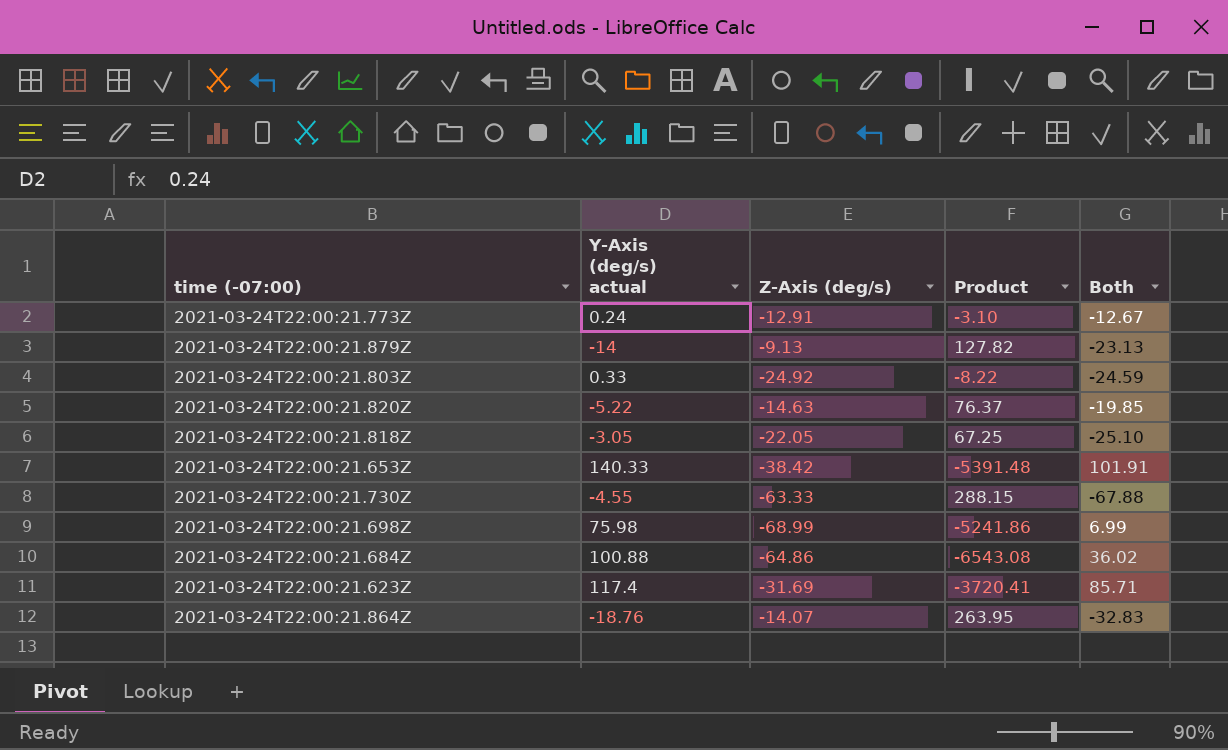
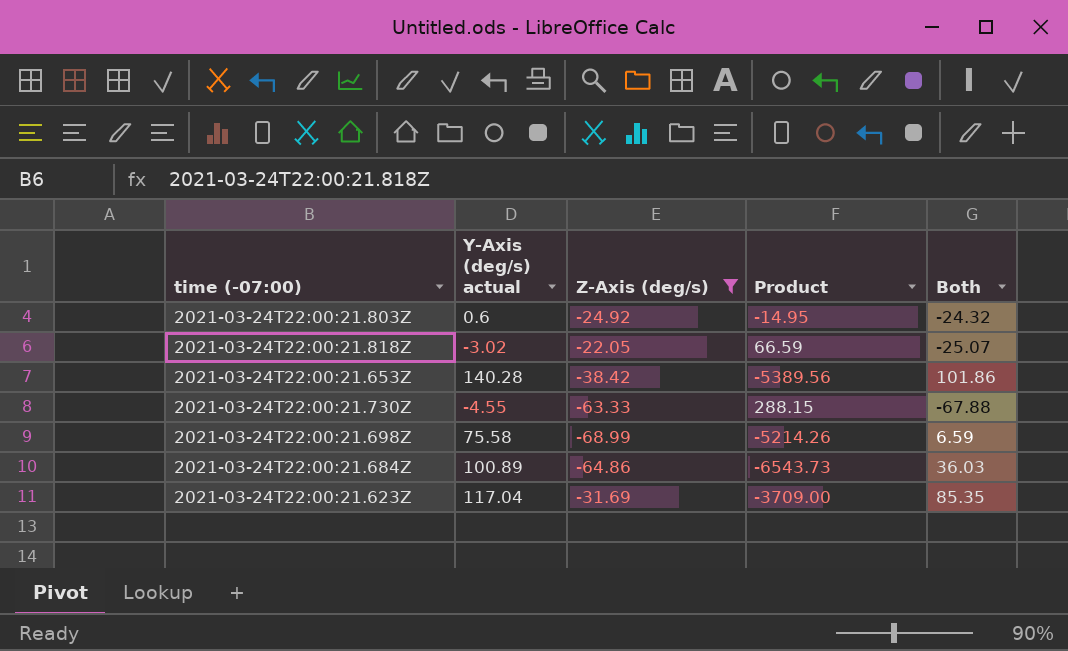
filter: none -> Z-Axis (deg/s) <= -22.05
2021-03-24T22:00:21.803Z | Y-Axis (deg/s) actual: 0.33 -> 0.6
2021-03-24T22:00:21.803Z | Product: -8.22 -> -14.95
2021-03-24T22:00:21.803Z | Both: -24.59 -> -24.32
2021-03-24T22:00:21.818Z | Y-Axis (deg/s) actual: -3.05 -> -3.02
2021-03-24T22:00:21.818Z | Product: 67.25 -> 66.59
2021-03-24T22:00:21.818Z | Both: -25.10 -> -25.07
2021-03-24T22:00:21.653Z | Y-Axis (deg/s) actual: 140.33 -> 140.28
2021-03-24T22:00:21.653Z | Product: -5391.48 -> -5389.56
2021-03-24T22:00:21.653Z | Both: 101.91 -> 101.86
2021-03-24T22:00:21.698Z | Y-Axis (deg/s) actual: 75.98 -> 75.58
2021-03-24T22:00:21.698Z | Product: -5241.86 -> -5214.26
2021-03-24T22:00:21.698Z | Both: 6.99 -> 6.59
2021-03-24T22:00:21.684Z | Y-Axis (deg/s) actual: 100.88 -> 100.89
2021-03-24T22:00:21.684Z | Product: -6543.08 -> -6543.73
2021-03-24T22:00:21.684Z | Both: 36.02 -> 36.03
2021-03-24T22:00:21.623Z | Y-Axis (deg/s) actual: 117.4 -> 117.04
2021-03-24T22:00:21.623Z | Product: -3720.41 -> -3709.00
2021-03-24T22:00:21.623Z | Both: 85.71 -> 85.35

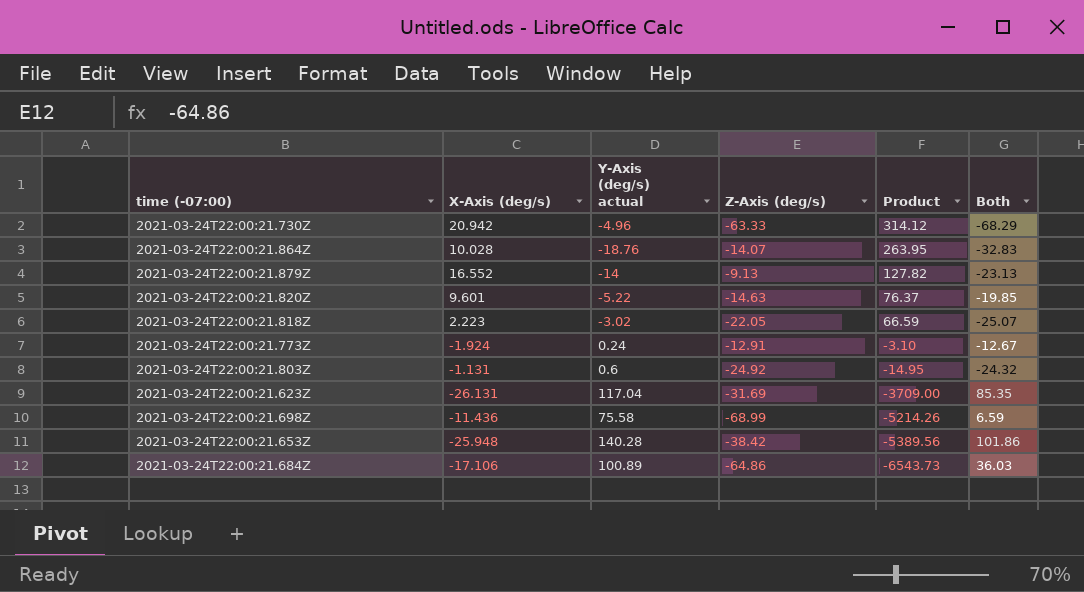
filter: Z-Axis (deg/s) <= -22.05 -> none
row order: none -> Product descending
column X-Axis (deg/s) | position: none -> 2
2021-03-24T22:00:21.730Z | Y-Axis (deg/s) actual: -4.55 -> -4.96
2021-03-24T22:00:21.730Z | Product: 288.15 -> 314.12
2021-03-24T22:00:21.730Z | Both: -67.88 -> -68.29

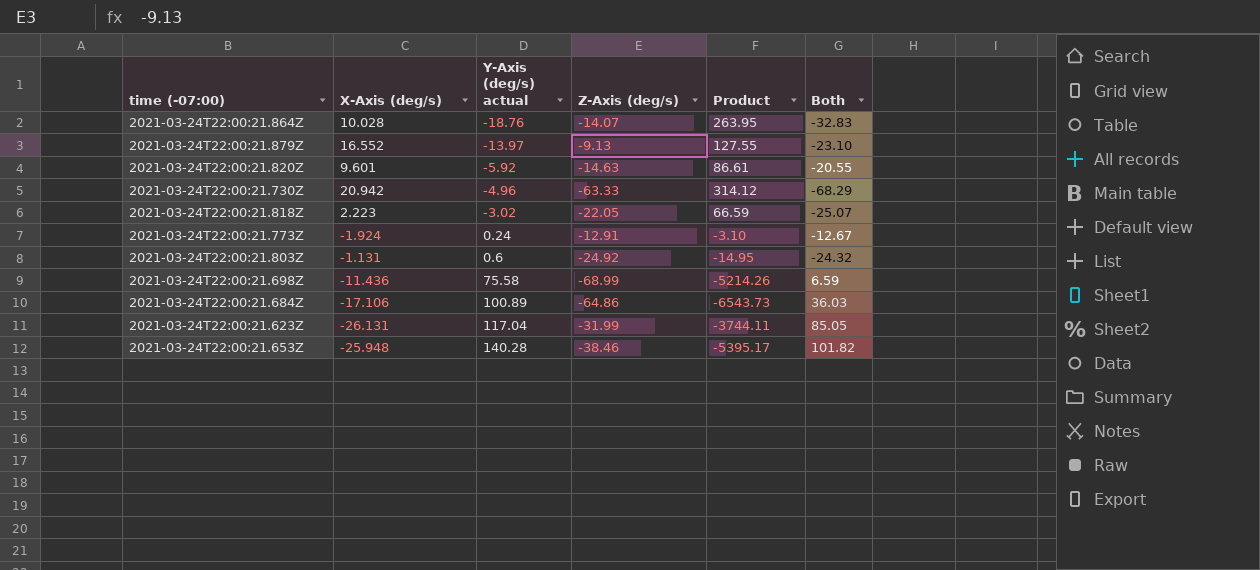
row order: Product descending -> Y-Axis (deg/s) actual ascending
2021-03-24T22:00:21.879Z | Y-Axis (deg/s) actual: -14 -> -13.97
2021-03-24T22:00:21.879Z | Product: 127.82 -> 127.55
2021-03-24T22:00:21.879Z | Both: -23.13 -> -23.10
2021-03-24T22:00:21.820Z | Y-Axis (deg/s) actual: -5.22 -> -5.92
2021-03-24T22:00:21.820Z | Product: 76.37 -> 86.61
2021-03-24T22:00:21.820Z | Both: -19.85 -> -20.55
2021-03-24T22:00:21.623Z | Z-Axis (deg/s): -31.69 -> -31.99
2021-03-24T22:00:21.623Z | Product: -3709.00 -> -3744.11
2021-03-24T22:00:21.623Z | Both: 85.35 -> 85.05
2021-03-24T22:00:21.653Z | Z-Axis (deg/s): -38.42 -> -38.46
2021-03-24T22:00:21.653Z | Product: -5389.56 -> -5395.17
2021-03-24T22:00:21.653Z | Both: 101.86 -> 101.82

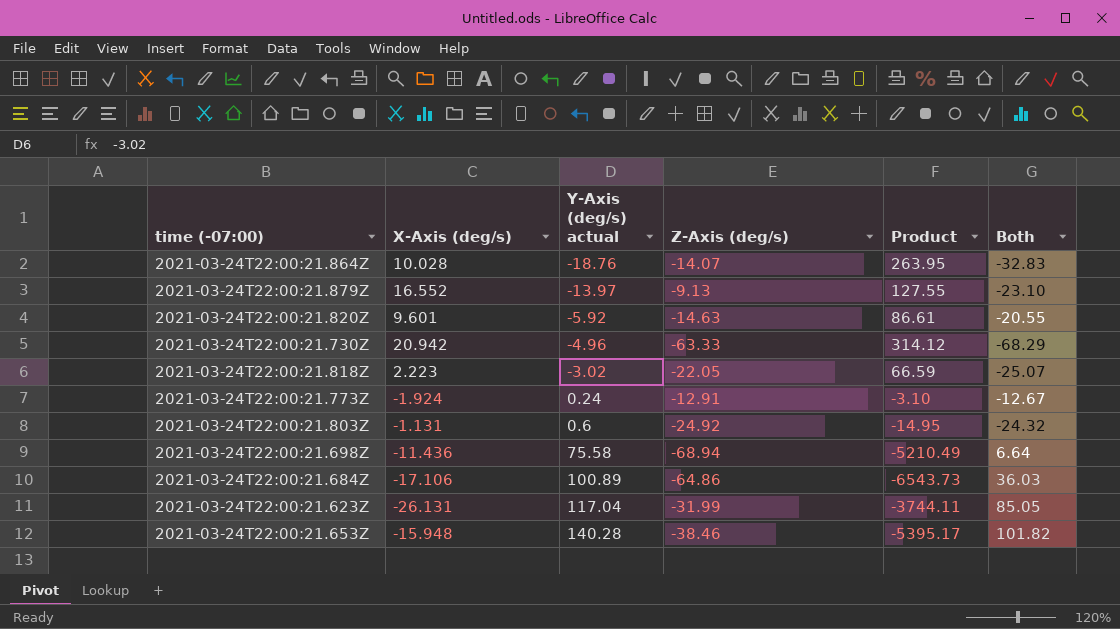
2021-03-24T22:00:21.698Z | Z-Axis (deg/s): -68.99 -> -68.94
2021-03-24T22:00:21.698Z | Product: -5214.26 -> -5210.49
2021-03-24T22:00:21.698Z | Both: 6.59 -> 6.64
2021-03-24T22:00:21.653Z | X-Axis (deg/s): -25.948 -> -15.948

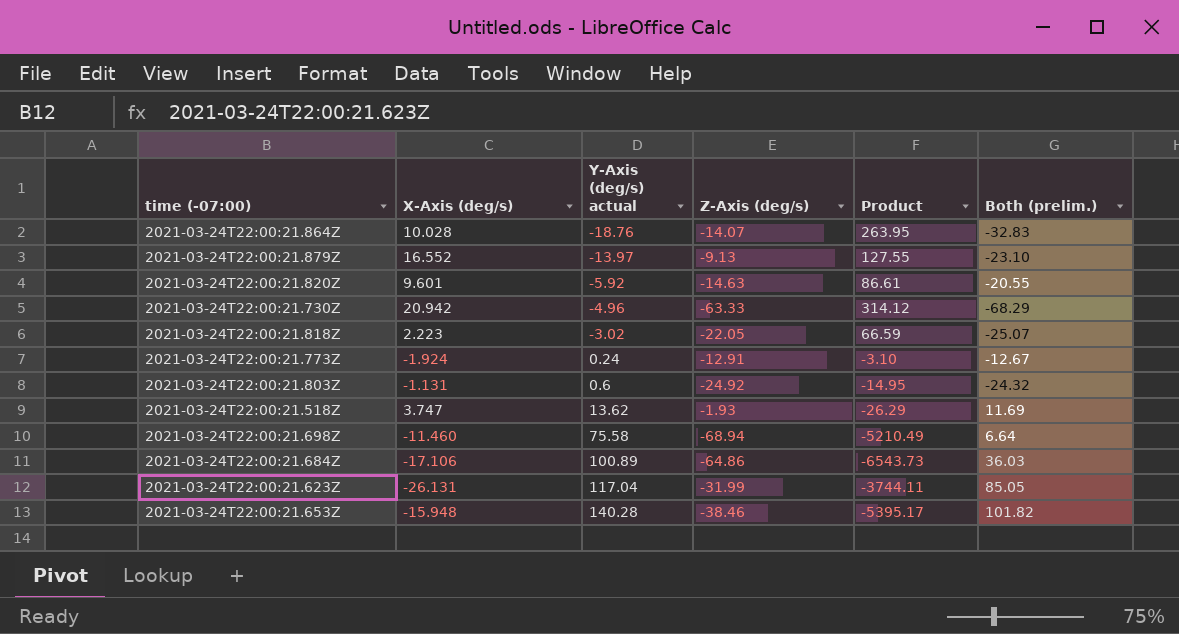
column name: Both -> Both (prelim.)
row 2021-03-24T22:00:21.518Z: none -> 3.747 | 13.62 | -1.93 | -26.29 | 11.69
2021-03-24T22:00:21.698Z | X-Axis (deg/s): -11.436 -> -11.460

